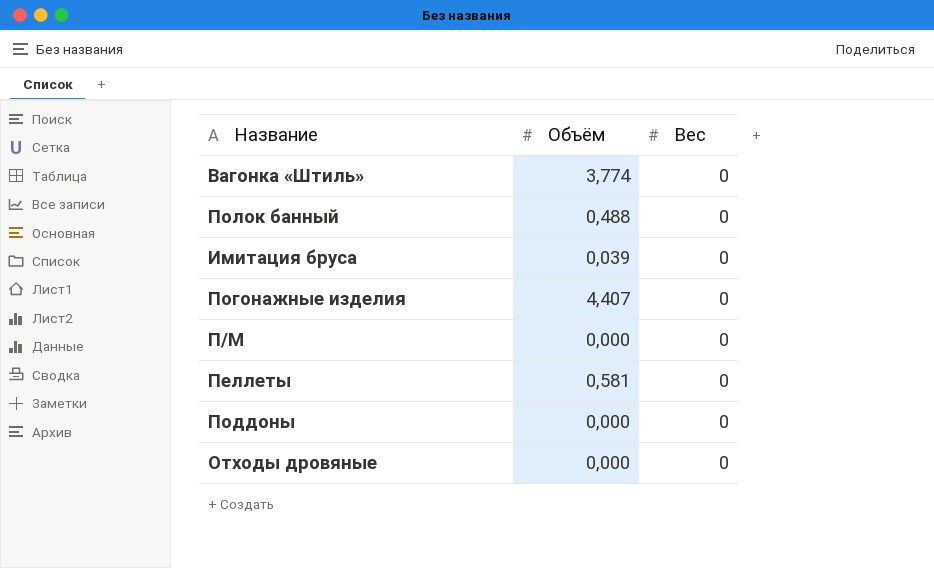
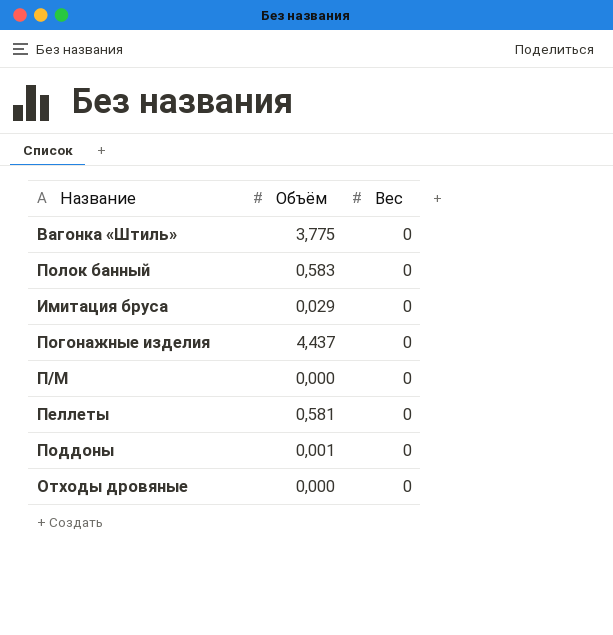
Вагонка «Штиль» | Объём: 3,774 -> 3,775
Полок банный | Объём: 0,488 -> 0,583
Имитация бруса | Объём: 0,039 -> 0,029
Погонажные изделия | Объём: 4,407 -> 4,437
Поддоны | Объём: 0,000 -> 0,001

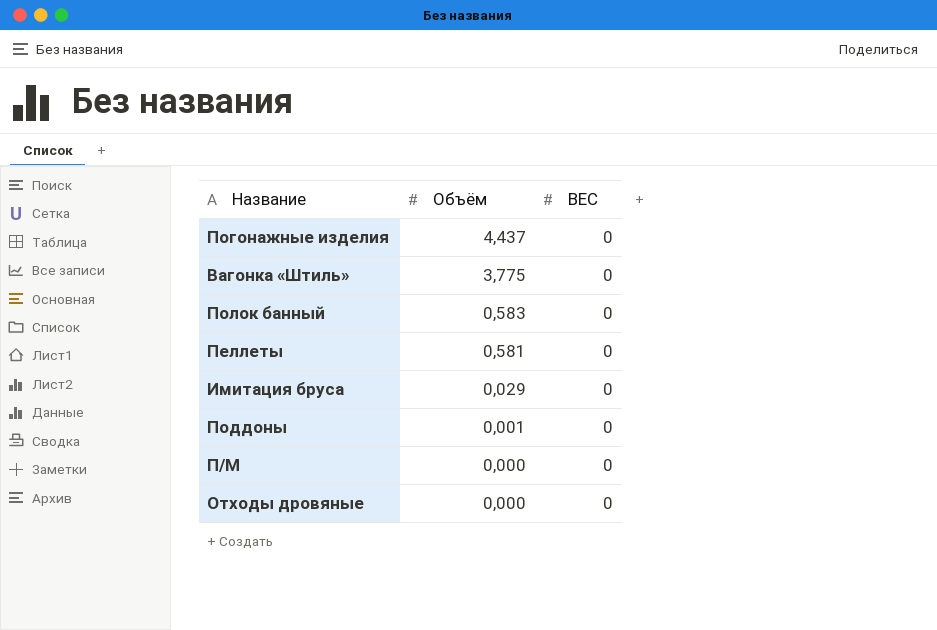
row order: none -> Объём descending
column name: Вес -> ВЕС

